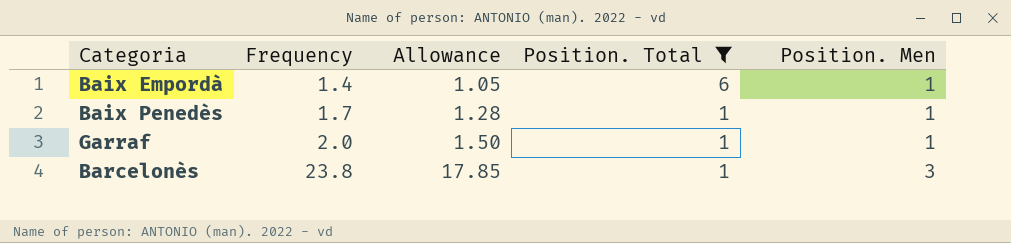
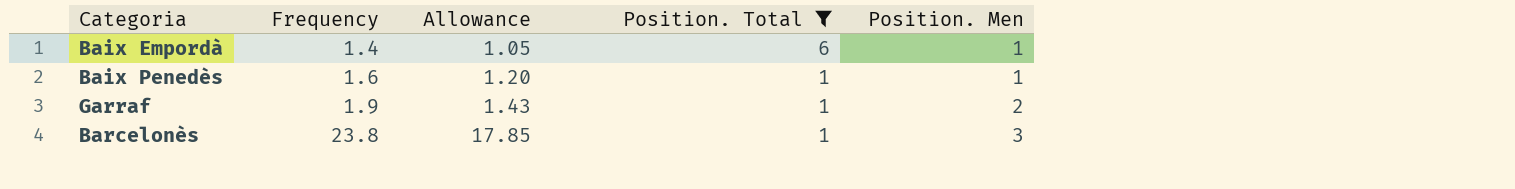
Baix Penedès | Frequency: 1.7 -> 1.6
Baix Penedès | Allowance: 1.28 -> 1.20
Garraf | Frequency: 2.0 -> 1.9
Garraf | Allowance: 1.50 -> 1.43
Garraf | Position. Men: 1 -> 2

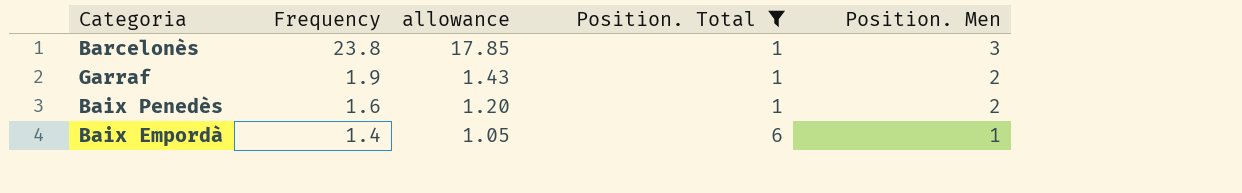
row order: Frequency ascending -> Frequency descending
column name: Allowance -> allowance
Baix Penedès | Position. Men: 1 -> 2

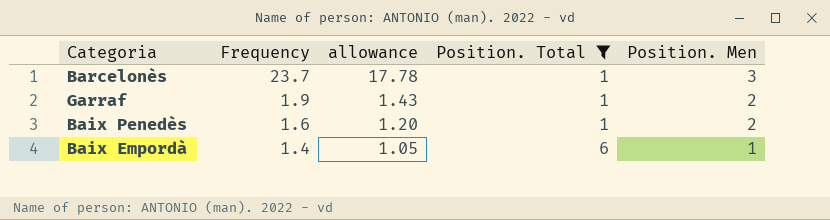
Barcelonès | Frequency: 23.8 -> 23.7
Barcelonès | allowance: 17.85 -> 17.78

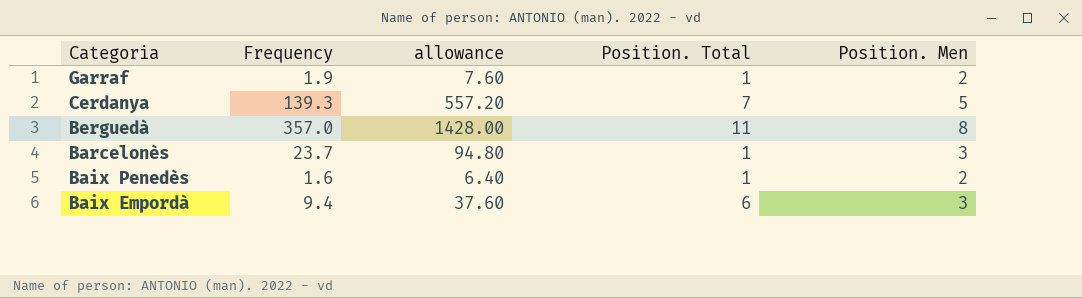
filter: Position. Total <= 6 -> none
row order: Frequency descending -> Categoria descending
column allowance | formula: [Frequency] * 0.75 -> [Frequency] * 4
Baix Empordà | Frequency: 1.4 -> 9.4
Baix Empordà | Position. Men: 1 -> 3

